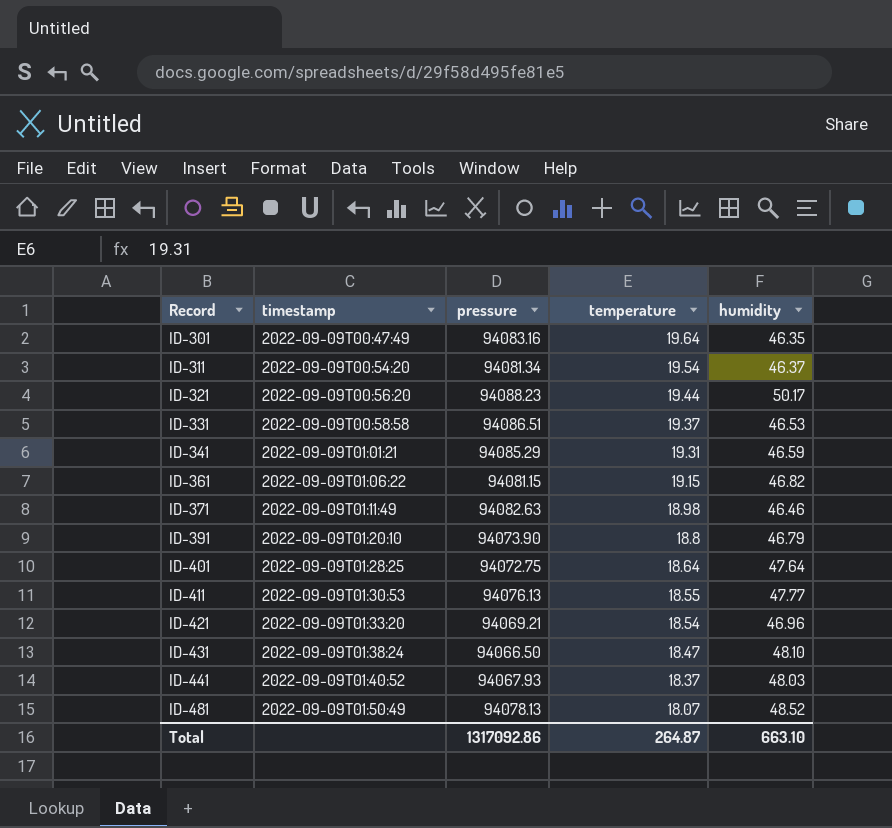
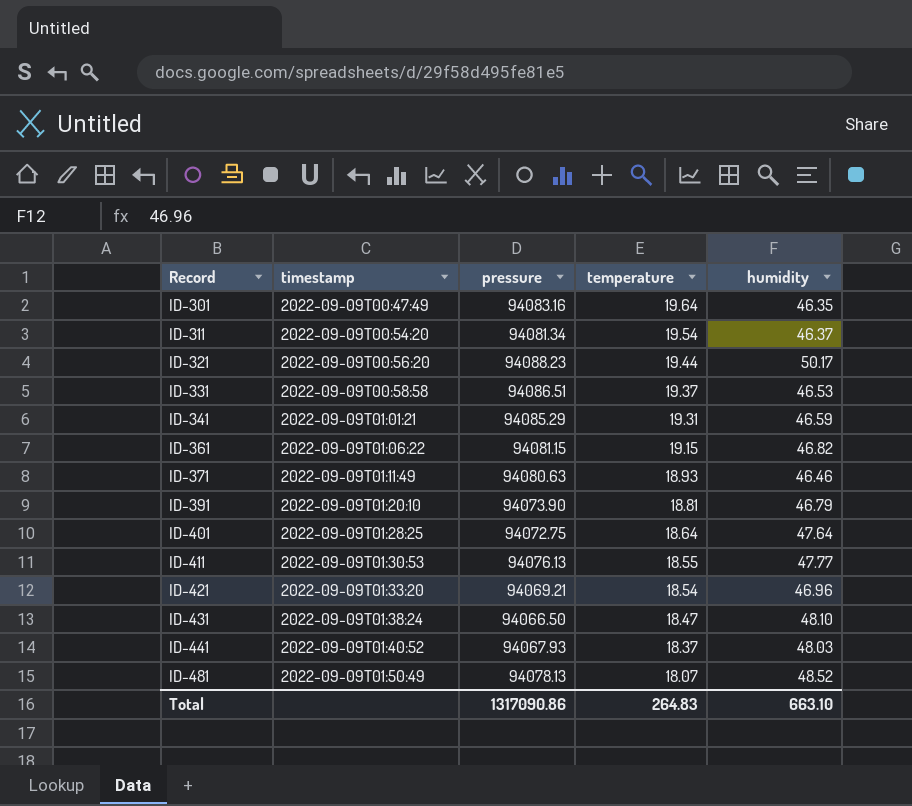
ID-371 | pressure: 94082.63 -> 94080.63
ID-371 | temperature: 18.98 -> 18.93
ID-391 | temperature: 18.8 -> 18.81
Total | pressure: 1317092.86 -> 1317090.86
Total | temperature: 264.87 -> 264.83

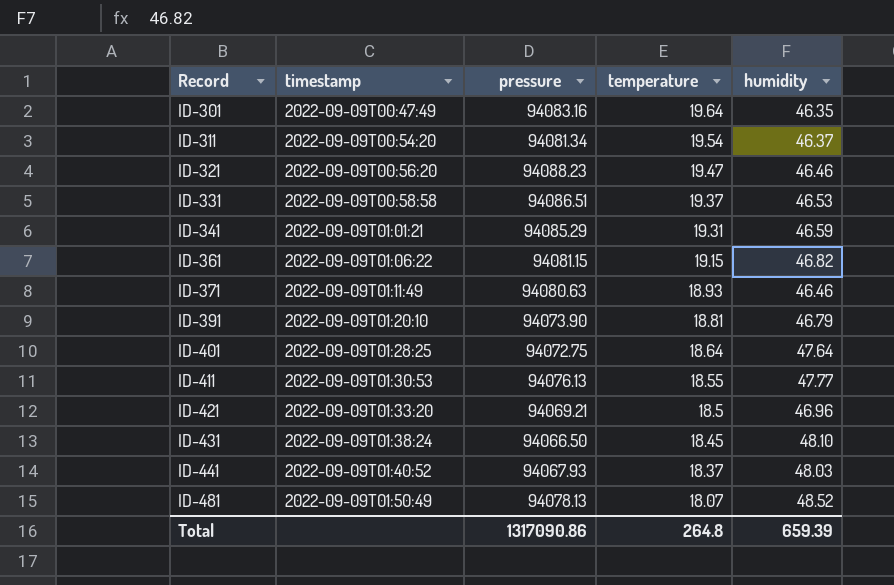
ID-321 | temperature: 19.44 -> 19.47
ID-321 | humidity: 50.17 -> 46.46
ID-421 | temperature: 18.54 -> 18.5
ID-431 | temperature: 18.47 -> 18.45
Total | temperature: 264.83 -> 264.8
Total | humidity: 663.10 -> 659.39

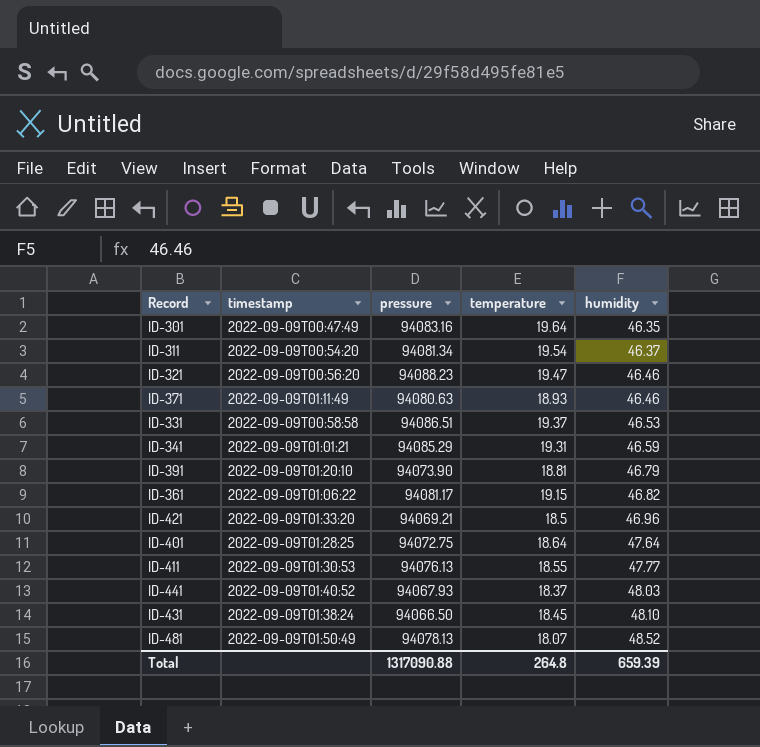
row order: Record ascending -> humidity ascending
ID-361 | pressure: 94081.15 -> 94081.17
Total | pressure: 1317090.86 -> 1317090.88

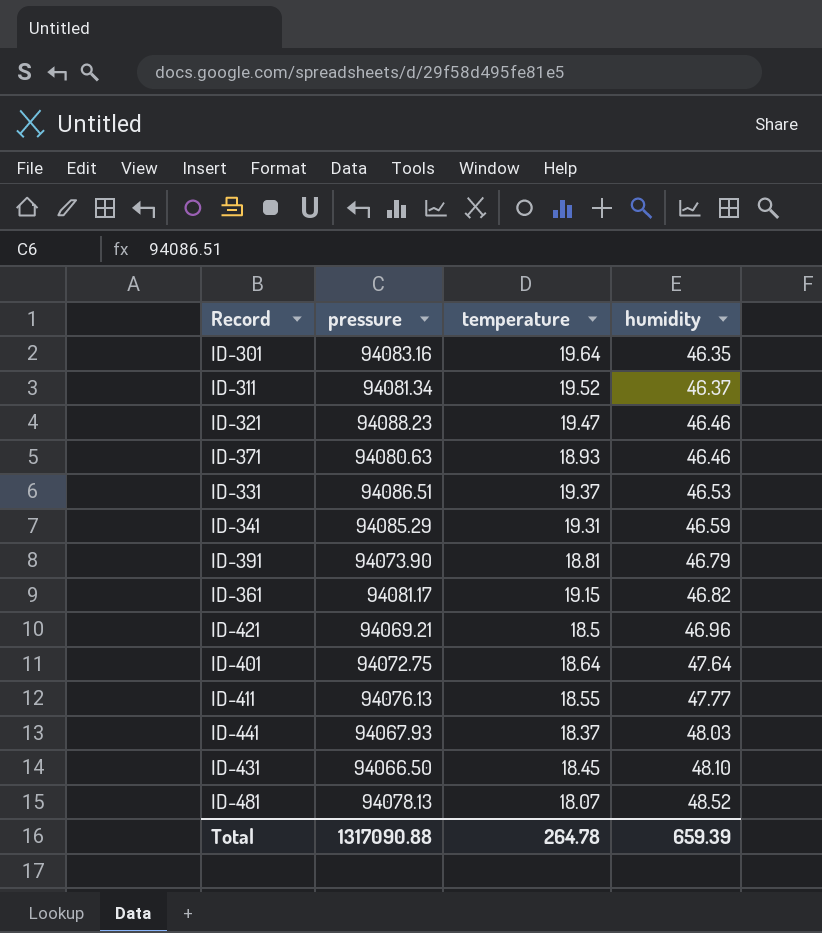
column timestamp | position: 2 -> none
ID-311 | temperature: 19.54 -> 19.52
Total | temperature: 264.8 -> 264.78

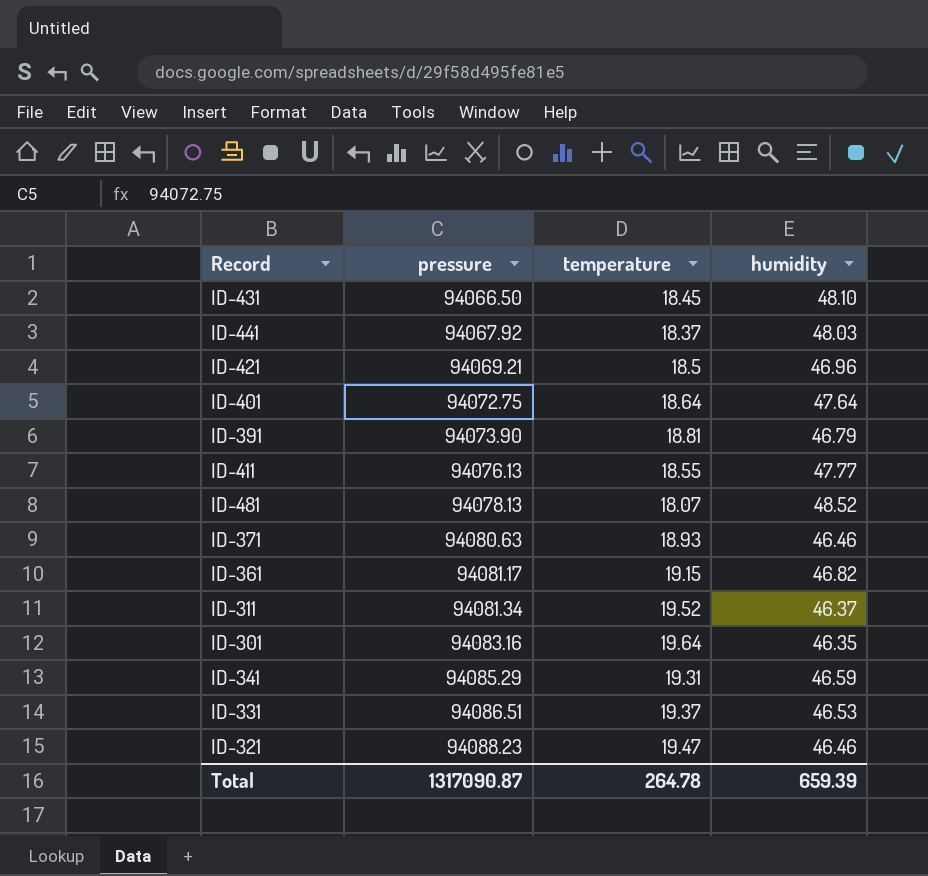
row order: humidity ascending -> pressure ascending
ID-441 | pressure: 94067.93 -> 94067.92
Total | pressure: 1317090.88 -> 1317090.87

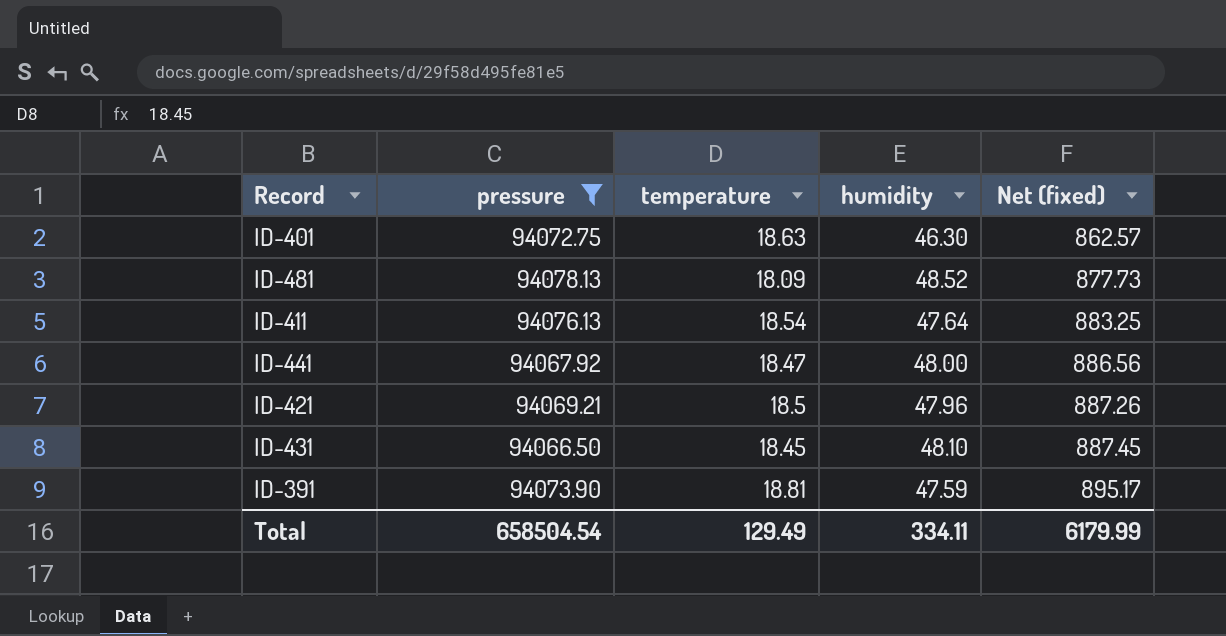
filter: none -> pressure <= 94078.13
row order: pressure ascending -> Net (fixed) ascending
column Net (fixed) | formula: none -> [temperature] * [humidity]
ID-401 | temperature: 18.64 -> 18.63
ID-401 | humidity: 47.64 -> 46.30
ID-481 | temperature: 18.07 -> 18.09
ID-411 | temperature: 18.55 -> 18.54
ID-411 | humidity: 47.77 -> 47.64
ID-441 | temperature: 18.37 -> 18.47
ID-441 | humidity: 48.03 -> 48.00
ID-421 | humidity: 46.96 -> 47.96
ID-391 | humidity: 46.79 -> 47.59
Total | pressure: 1317090.87 -> 658504.54
Total | temperature: 264.78 -> 129.49
Total | humidity: 659.39 -> 334.11

